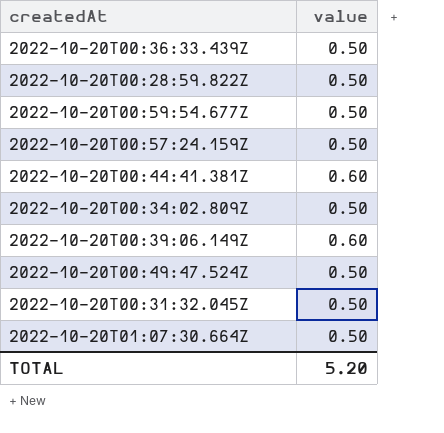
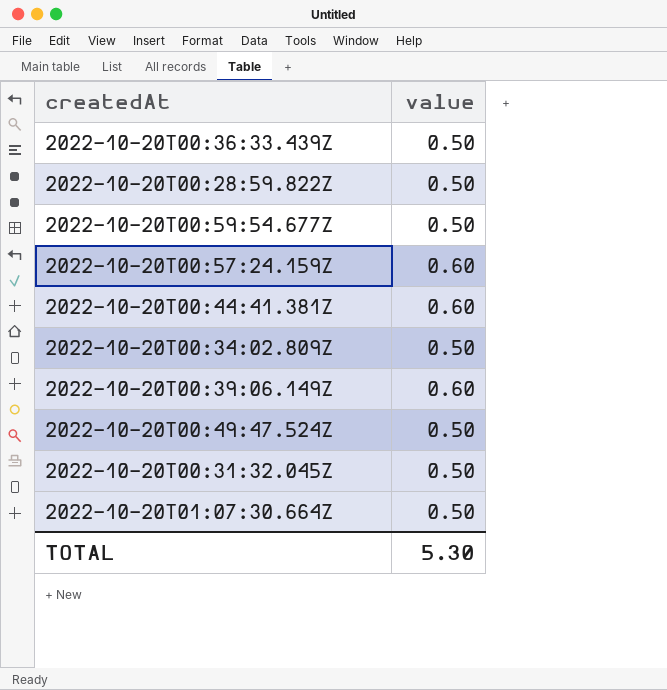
2022-10-20T00:57:24.159Z | value: 0.50 -> 0.60
TOTAL | value: 5.20 -> 5.30

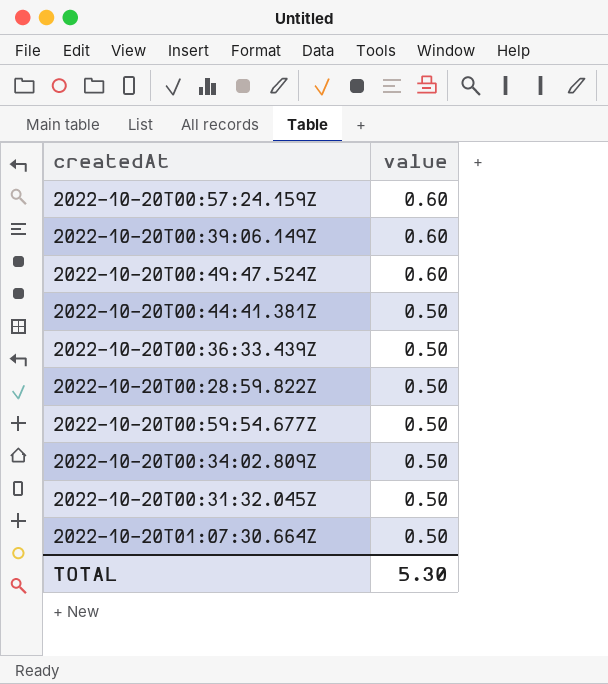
row order: none -> value descending
2022-10-20T00:49:47.524Z | value: 0.50 -> 0.60
2022-10-20T00:44:41.381Z | value: 0.60 -> 0.50

